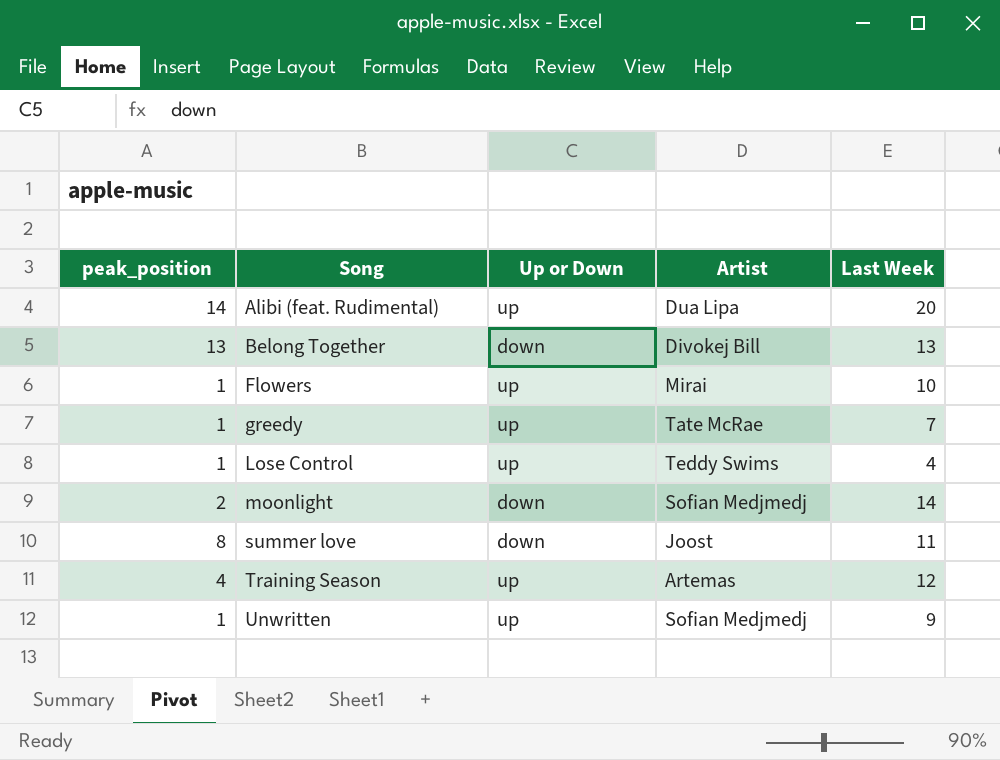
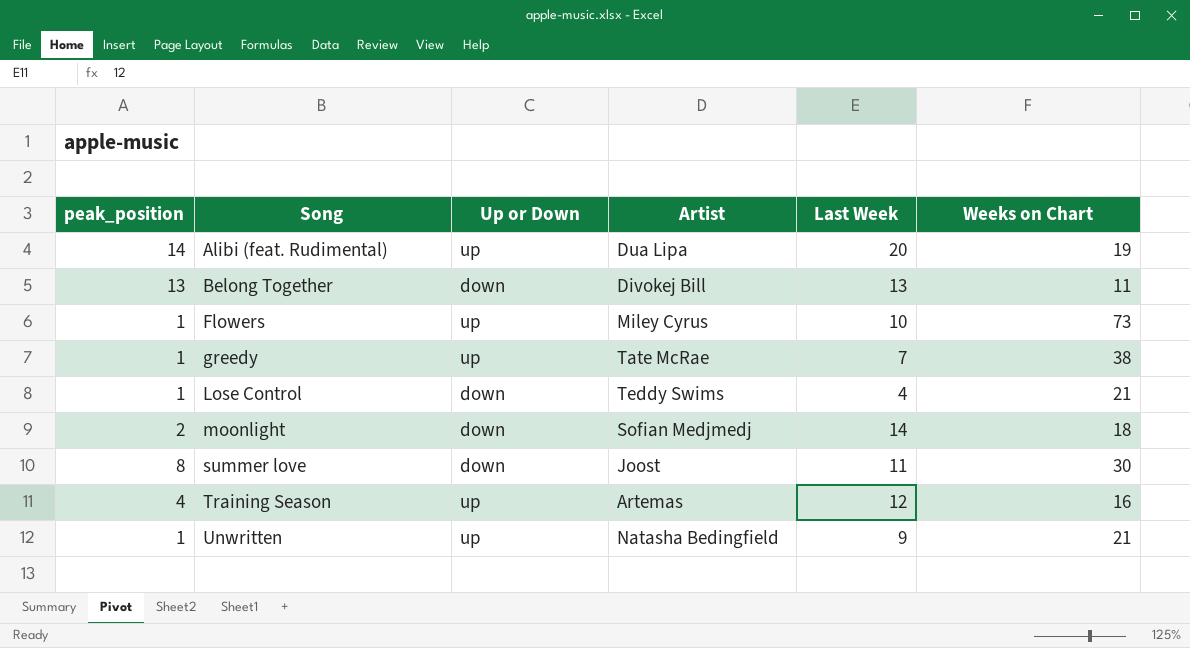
column Weeks on Chart | position: none -> 6
Flowers | Artist: Mirai -> Miley Cyrus
Lose Control | Up or Down: up -> down
Unwritten | Artist: Sofian Medjmedj -> Natasha Bedingfield

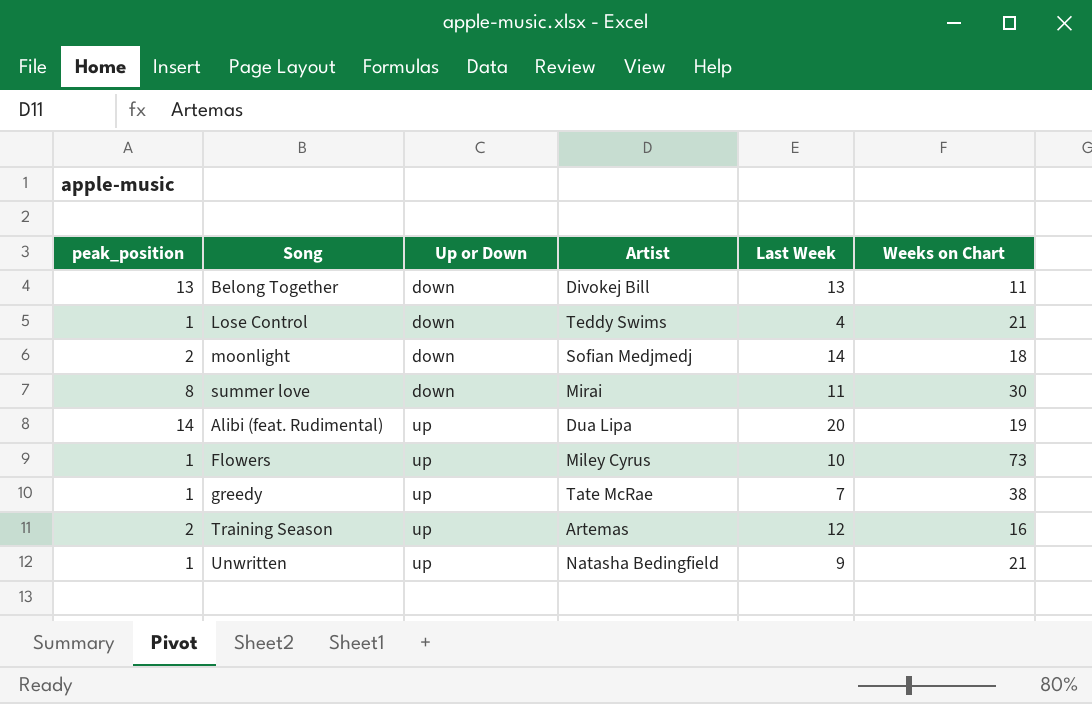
row order: Song ascending -> Up or Down ascending
summer love | Artist: Joost -> Mirai
Training Season | peak_position: 4 -> 2

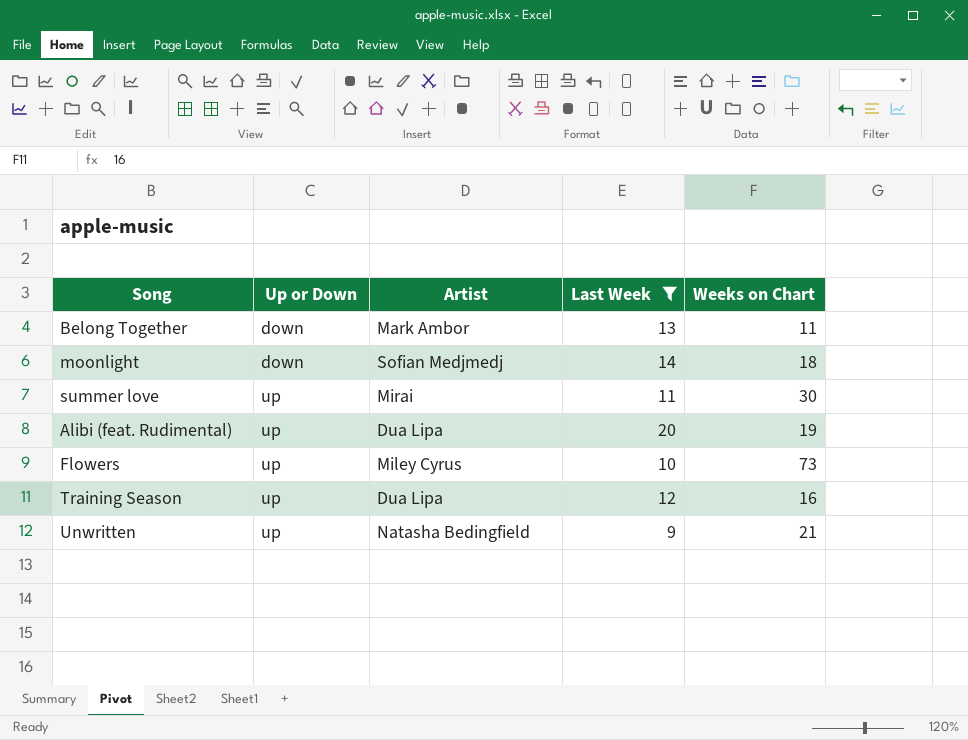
filter: none -> Last Week >= 9
column peak_position | position: 1 -> none
Belong Together | Artist: Divokej Bill -> Mark Ambor
summer love | Up or Down: down -> up
Training Season | Artist: Artemas -> Dua Lipa

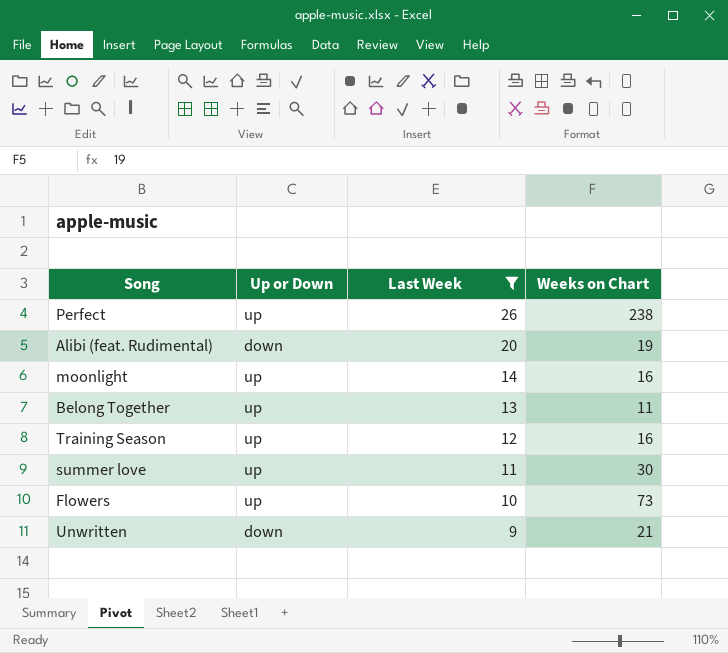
row order: Up or Down ascending -> Last Week descending
column Artist | position: 3 -> none
row Perfect: none -> up | 26 | 238
Alibi (feat. Rudimental) | Up or Down: up -> down
moonlight | Up or Down: down -> up
moonlight | Weeks on Chart: 18 -> 16
Belong Together | Up or Down: down -> up
Unwritten | Up or Down: up -> down

